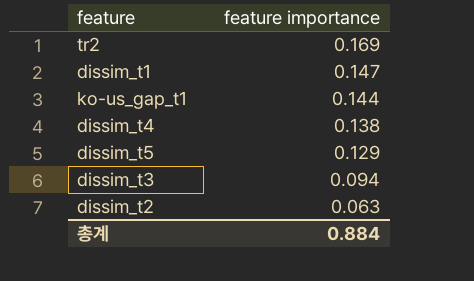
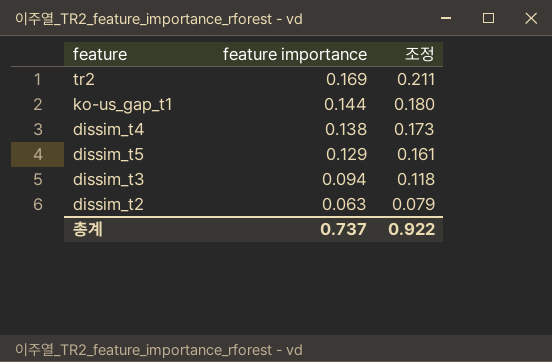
column 조정 | formula: none -> [feature importance] * 1.25
row dissim_t1: 0.147 -> none
총계 | feature importance: 0.884 -> 0.737

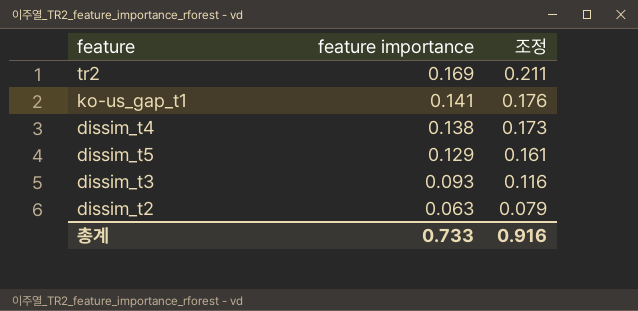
ko-us_gap_t1 | feature importance: 0.144 -> 0.141
ko-us_gap_t1 | 조정: 0.180 -> 0.176
dissim_t3 | feature importance: 0.094 -> 0.093
dissim_t3 | 조정: 0.118 -> 0.116
총계 | feature importance: 0.737 -> 0.733
총계 | 조정: 0.922 -> 0.916

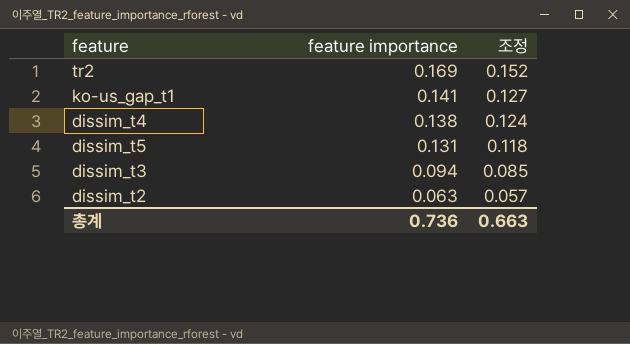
column 조정 | formula: [feature importance] * 1.25 -> [feature importance] * 0.9
dissim_t5 | feature importance: 0.129 -> 0.131
dissim_t3 | feature importance: 0.093 -> 0.094
총계 | feature importance: 0.733 -> 0.736
총계 | 조정: 0.916 -> 0.663

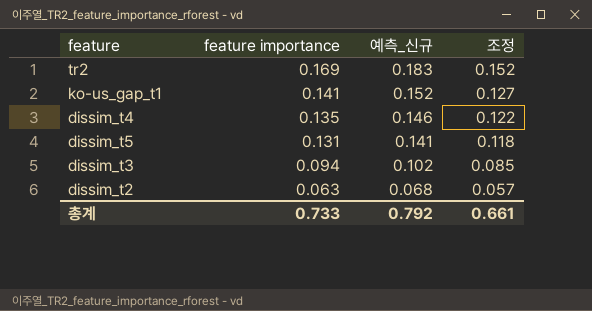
column 예측_신규 | formula: none -> [feature importance] * 1.08
dissim_t4 | feature importance: 0.138 -> 0.135
dissim_t4 | 조정: 0.124 -> 0.122
총계 | feature importance: 0.736 -> 0.733
총계 | 조정: 0.663 -> 0.661

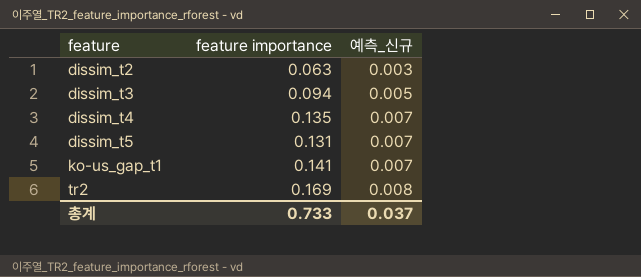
row order: feature importance descending -> feature ascending
column 조정 | formula: [feature importance] * 0.9 -> none
column 예측_신규 | formula: [feature importance] * 1.08 -> [feature importance] * 0.05
총계 | 예측_신규: 0.792 -> 0.037

